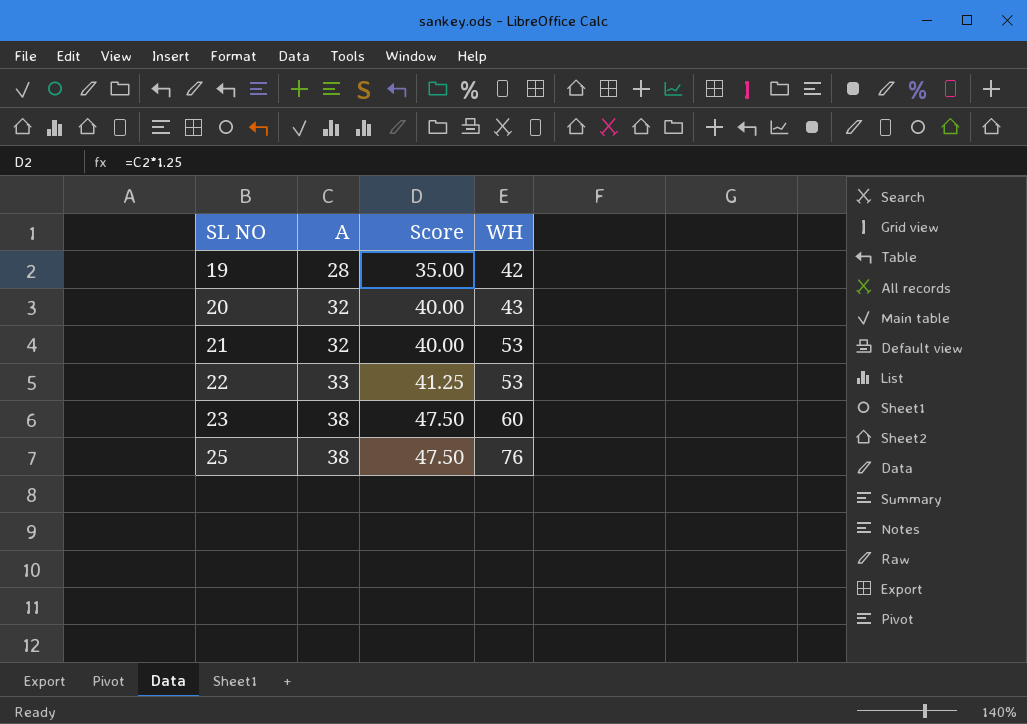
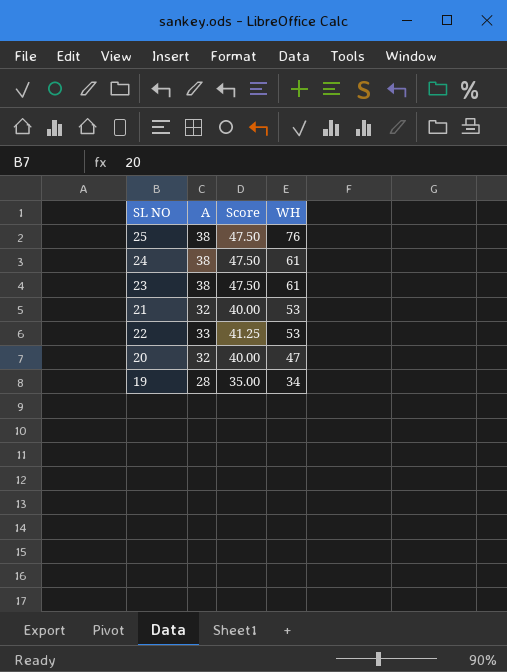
row order: SL NO ascending -> WH descending
row 24: none -> 38 | 47.50 | 61
23 | WH: 60 -> 61
20 | WH: 43 -> 47
19 | WH: 42 -> 34

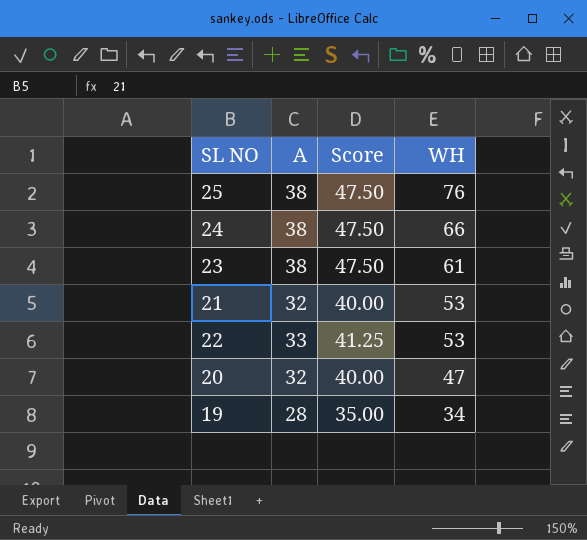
24 | WH: 61 -> 66

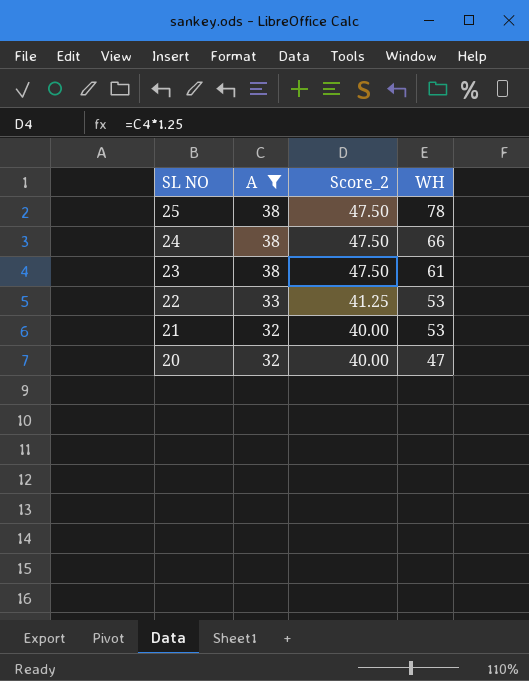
filter: none -> A != 28
row order: WH descending -> SL NO descending
column name: Score -> Score_2
25 | WH: 76 -> 78

